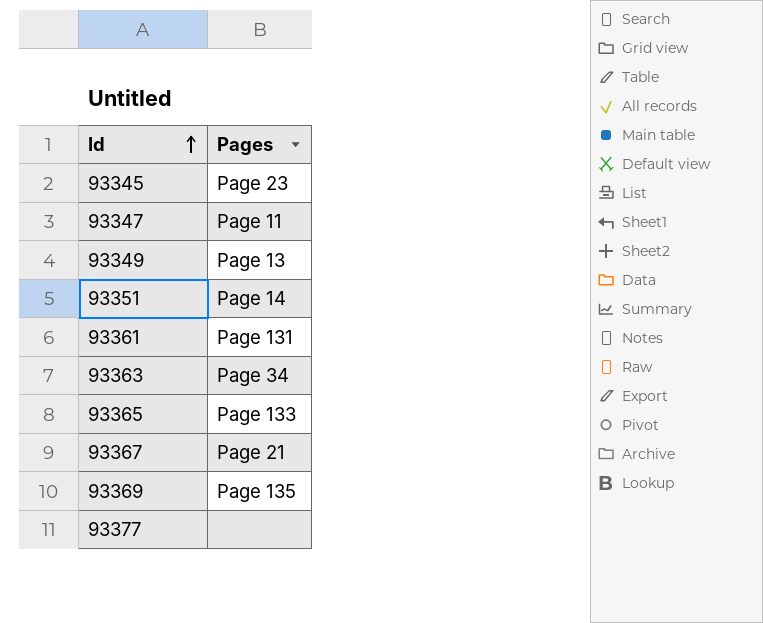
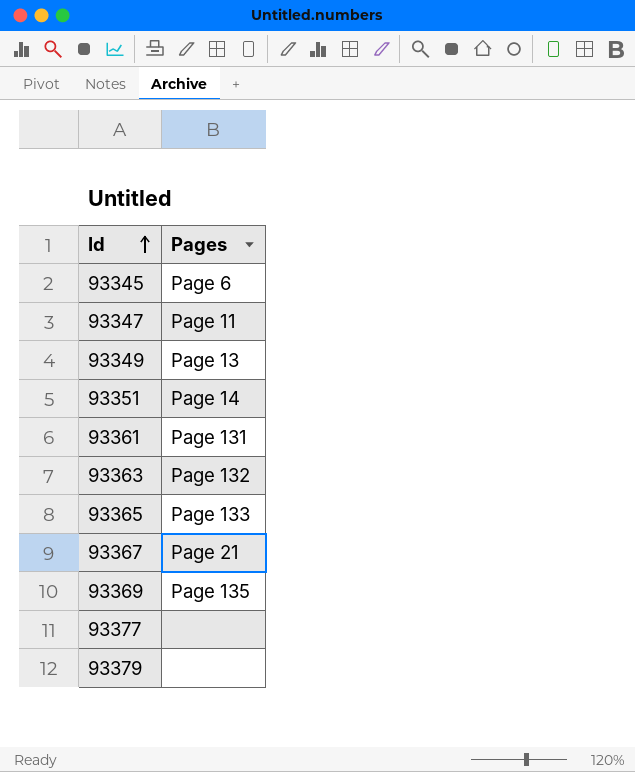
93345 | Pages: Page 23 -> Page 6
93363 | Pages: Page 34 -> Page 132
row 93379: none -> none

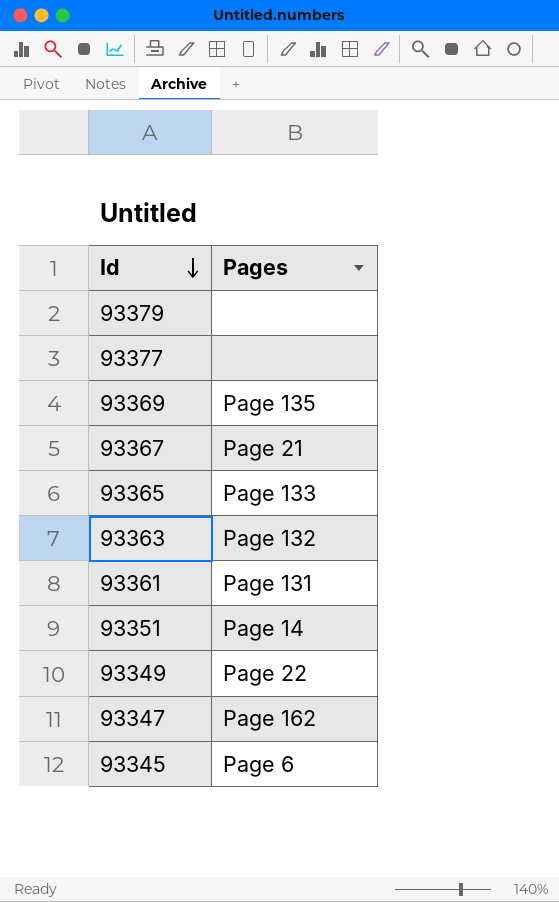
row order: Id ascending -> Id descending
93349 | Pages: Page 13 -> Page 22
93347 | Pages: Page 11 -> Page 162

